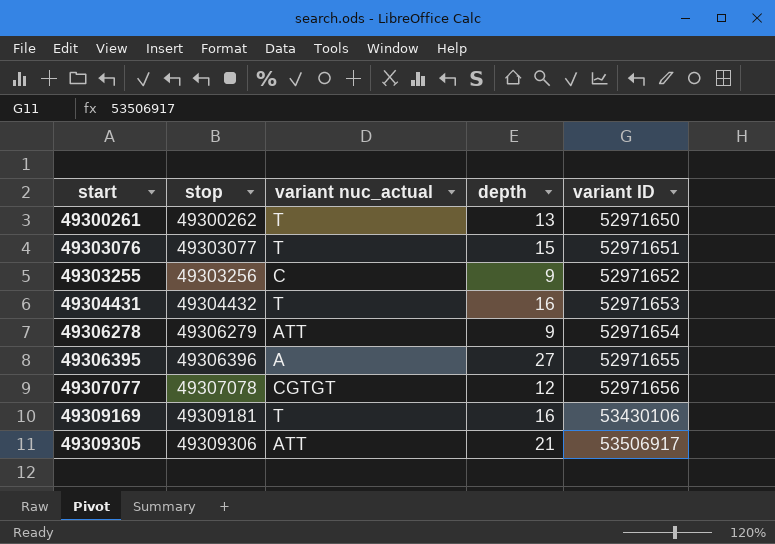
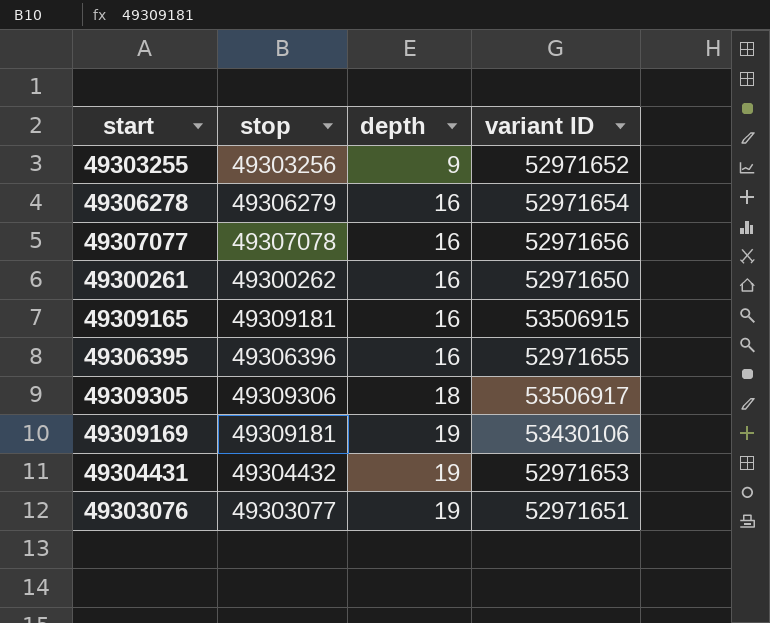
row order: start ascending -> depth ascending
column variant nuc_actual | position: 3 -> none
49306278 | depth: 9 -> 16
49307077 | depth: 12 -> 16
49300261 | depth: 13 -> 16
row 49309165: none -> 49309181 | 16 | 53506915
49306395 | depth: 27 -> 16
49309305 | depth: 21 -> 18
49309169 | depth: 16 -> 19
49304431 | depth: 16 -> 19
49303076 | depth: 15 -> 19

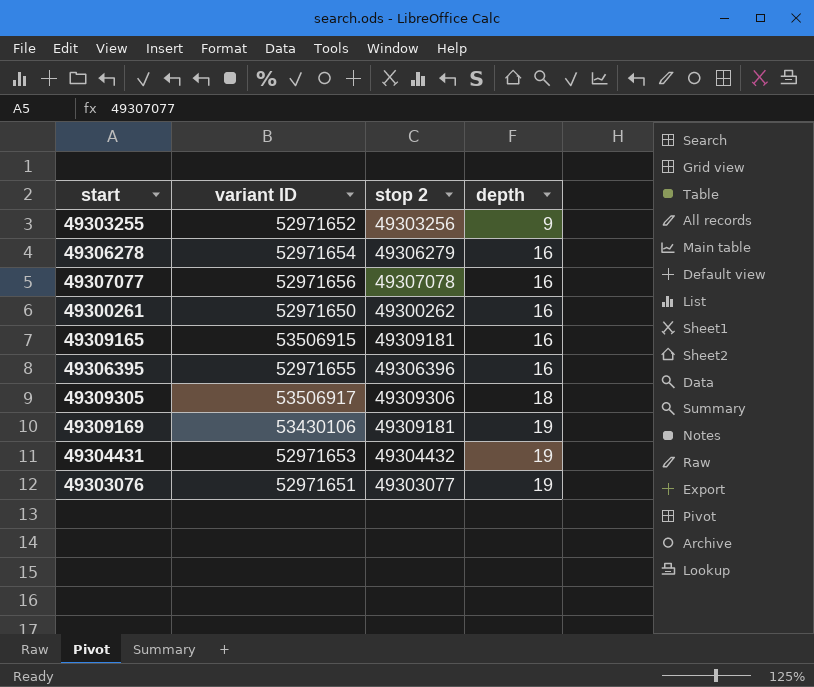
column variant ID | position: 4 -> 2
column name: stop -> stop 2

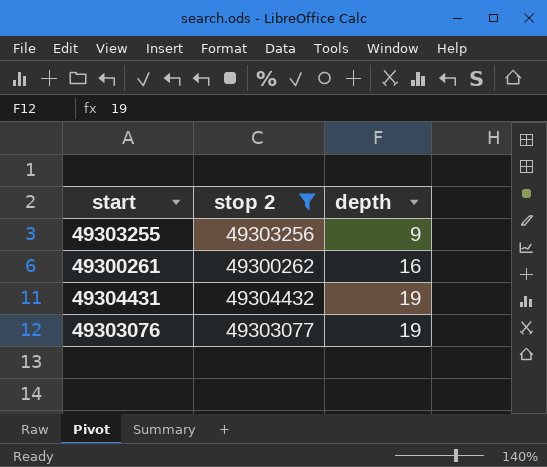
filter: none -> stop 2 <= 49304432
column variant ID | position: 2 -> none

